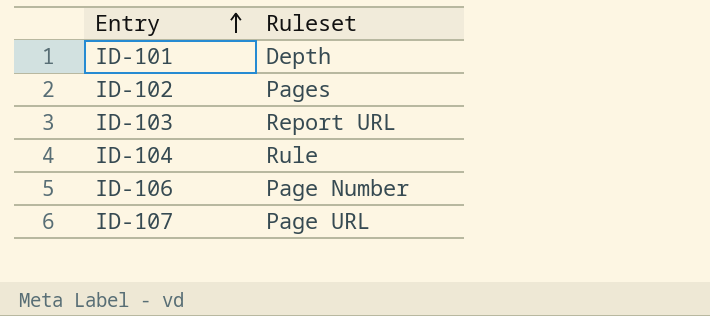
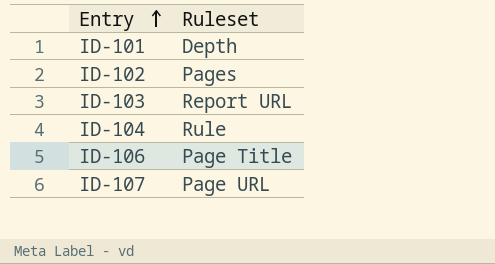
ID-106 | Ruleset: Page Number -> Page Title

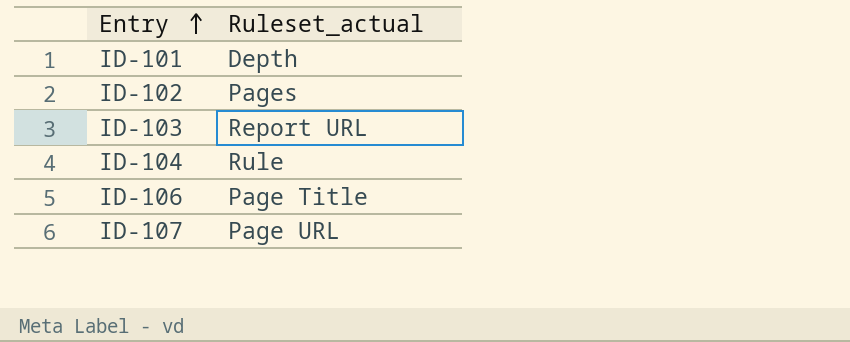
column name: Ruleset -> Ruleset_actual

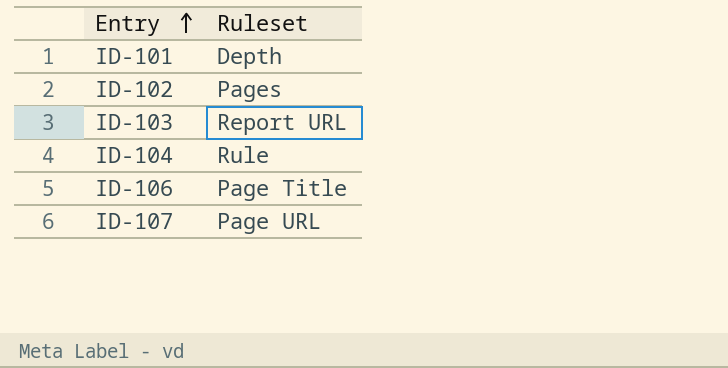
column name: Ruleset_actual -> Ruleset

